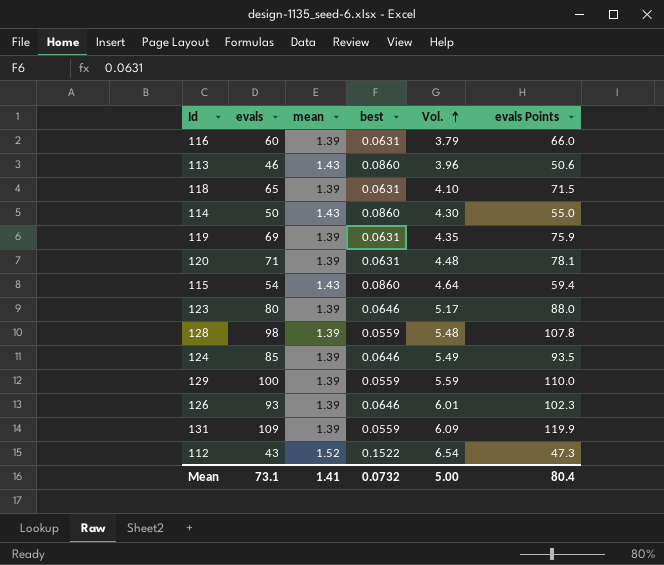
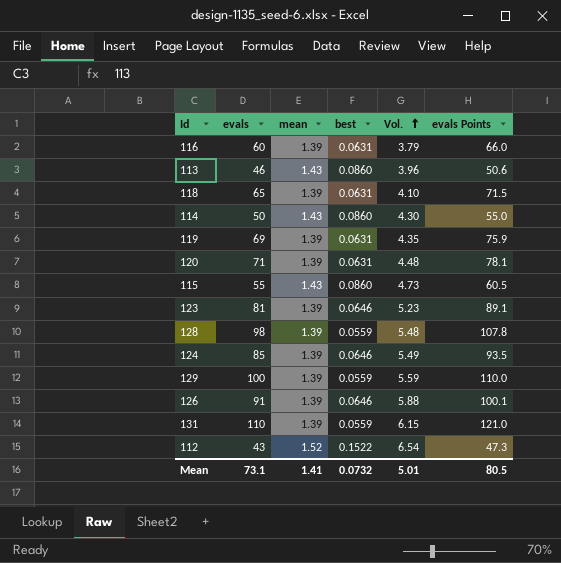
115 | evals: 54 -> 55
115 | Vol.: 4.64 -> 4.73
115 | evals Points: 59.4 -> 60.5
123 | evals: 80 -> 81
123 | Vol.: 5.17 -> 5.23
123 | evals Points: 88.0 -> 89.1
126 | evals: 93 -> 91
126 | Vol.: 6.01 -> 5.88
126 | evals Points: 102.3 -> 100.1
131 | evals: 109 -> 110
131 | Vol.: 6.09 -> 6.15
131 | evals Points: 119.9 -> 121.0
Mean | Vol.: 5.00 -> 5.01
Mean | evals Points: 80.4 -> 80.5

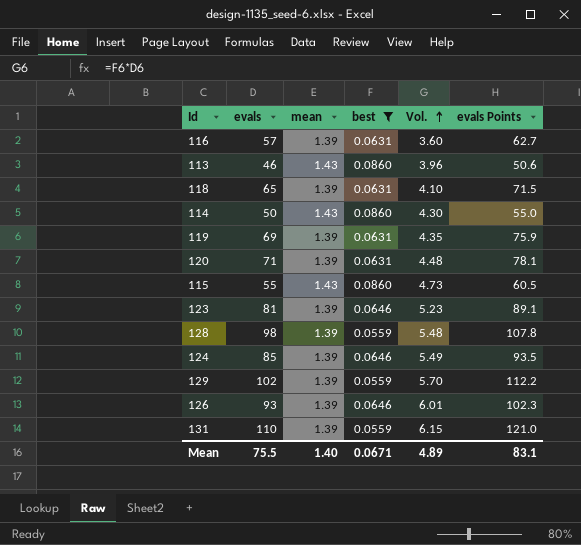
filter: none -> best != 0.1522
116 | evals: 60 -> 57
116 | Vol.: 3.79 -> 3.60
116 | evals Points: 66.0 -> 62.7
129 | evals: 100 -> 102
129 | Vol.: 5.59 -> 5.70
129 | evals Points: 110.0 -> 112.2
126 | evals: 91 -> 93
126 | Vol.: 5.88 -> 6.01
126 | evals Points: 100.1 -> 102.3
Mean | evals: 73.1 -> 75.5
Mean | mean: 1.41 -> 1.40
Mean | best: 0.0732 -> 0.0671
Mean | Vol.: 5.01 -> 4.89
Mean | evals Points: 80.5 -> 83.1

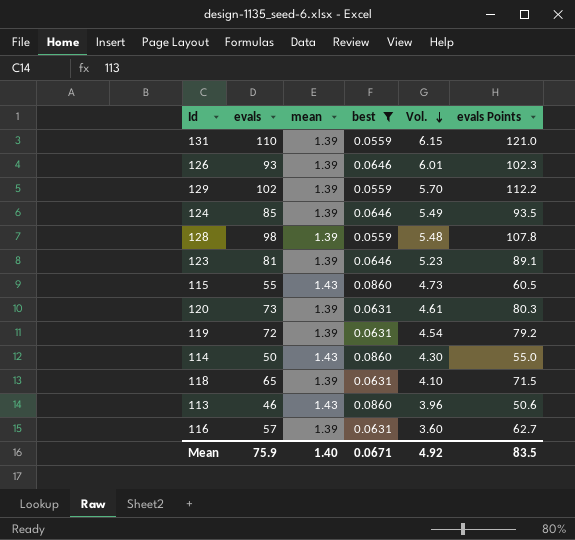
row order: Vol. ascending -> Vol. descending
120 | evals: 71 -> 73
120 | Vol.: 4.48 -> 4.61
120 | evals Points: 78.1 -> 80.3
119 | evals: 69 -> 72
119 | Vol.: 4.35 -> 4.54
119 | evals Points: 75.9 -> 79.2
Mean | evals: 75.5 -> 75.9
Mean | Vol.: 4.89 -> 4.92
Mean | evals Points: 83.1 -> 83.5

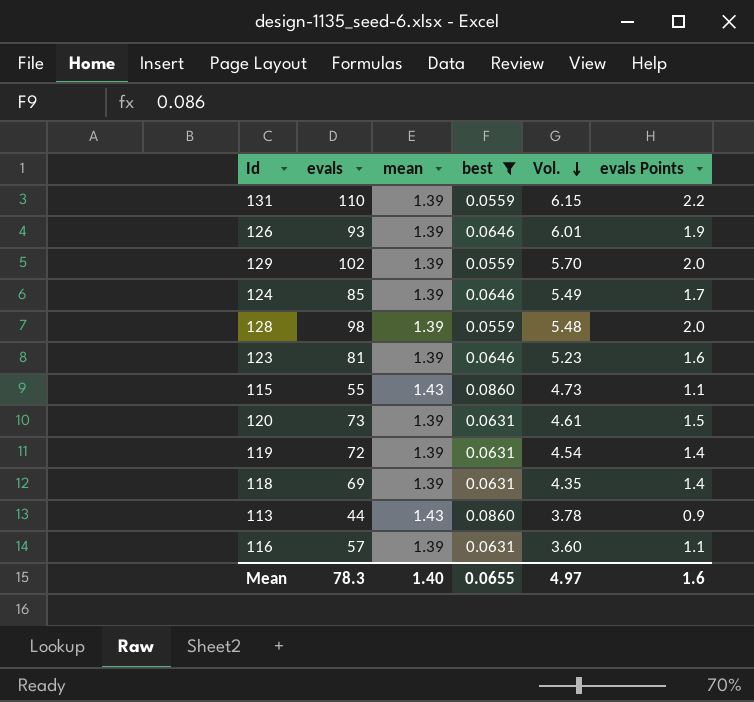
column evals Points | formula: [evals] * 1.1 -> [evals] * 0.02
row 114: 50 | 1.43 | 0.0860 | 4.30 | 55.0 -> none
118 | evals: 65 -> 69
118 | Vol.: 4.10 -> 4.35
113 | evals: 46 -> 44
113 | Vol.: 3.96 -> 3.78
Mean | evals: 75.9 -> 78.3
Mean | best: 0.0671 -> 0.0655
Mean | Vol.: 4.92 -> 4.97
Mean | evals Points: 83.5 -> 1.6

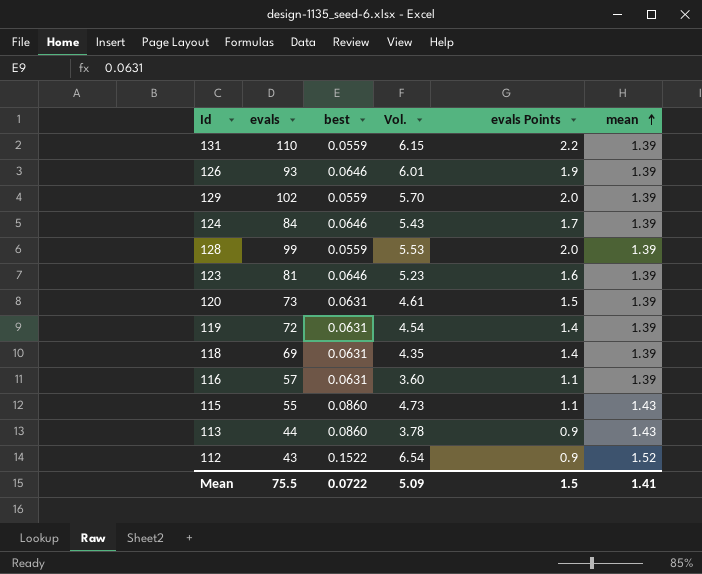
filter: best != 0.1522 -> none
row order: Vol. descending -> mean ascending
column mean | position: 3 -> 6
124 | evals: 85 -> 84
124 | Vol.: 5.49 -> 5.43
128 | evals: 98 -> 99
128 | Vol.: 5.48 -> 5.53
Mean | evals: 78.3 -> 75.5
Mean | best: 0.0655 -> 0.0722
Mean | Vol.: 4.97 -> 5.09
Mean | evals Points: 1.6 -> 1.5
Mean | mean: 1.40 -> 1.41

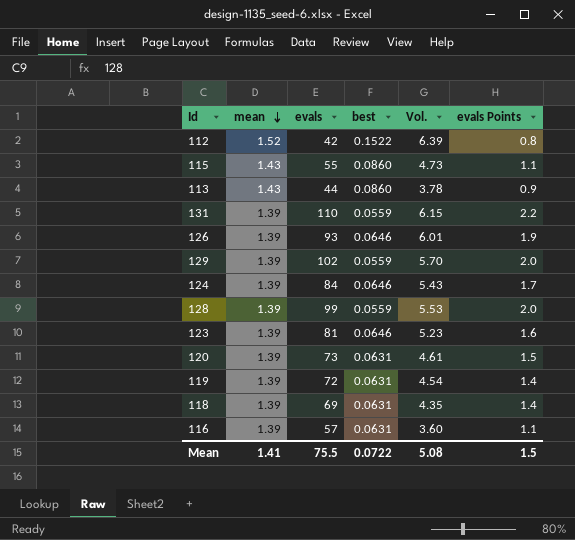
row order: mean ascending -> mean descending
column mean | position: 6 -> 2
112 | evals: 43 -> 42
112 | Vol.: 6.54 -> 6.39
112 | evals Points: 0.9 -> 0.8
Mean | Vol.: 5.09 -> 5.08

